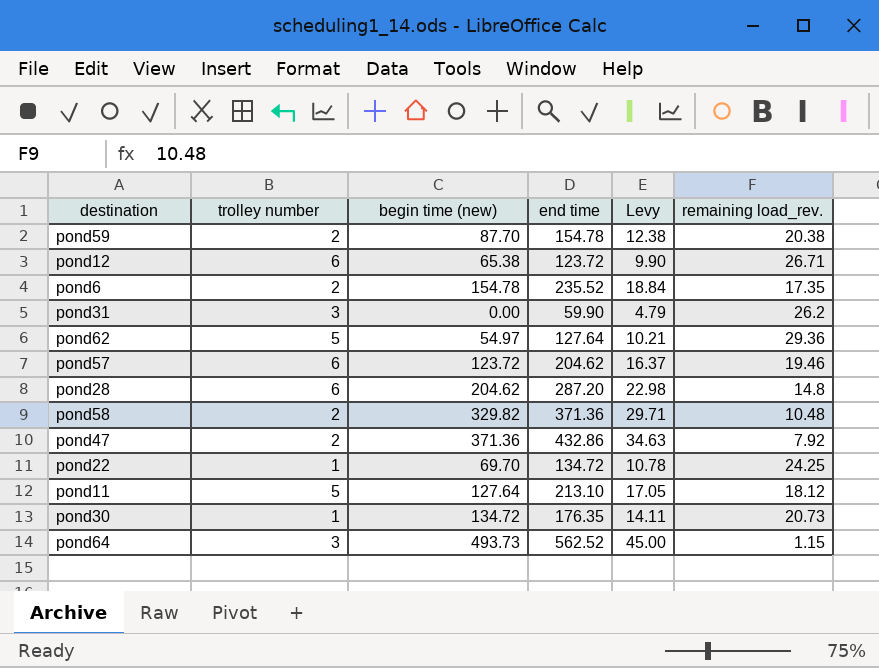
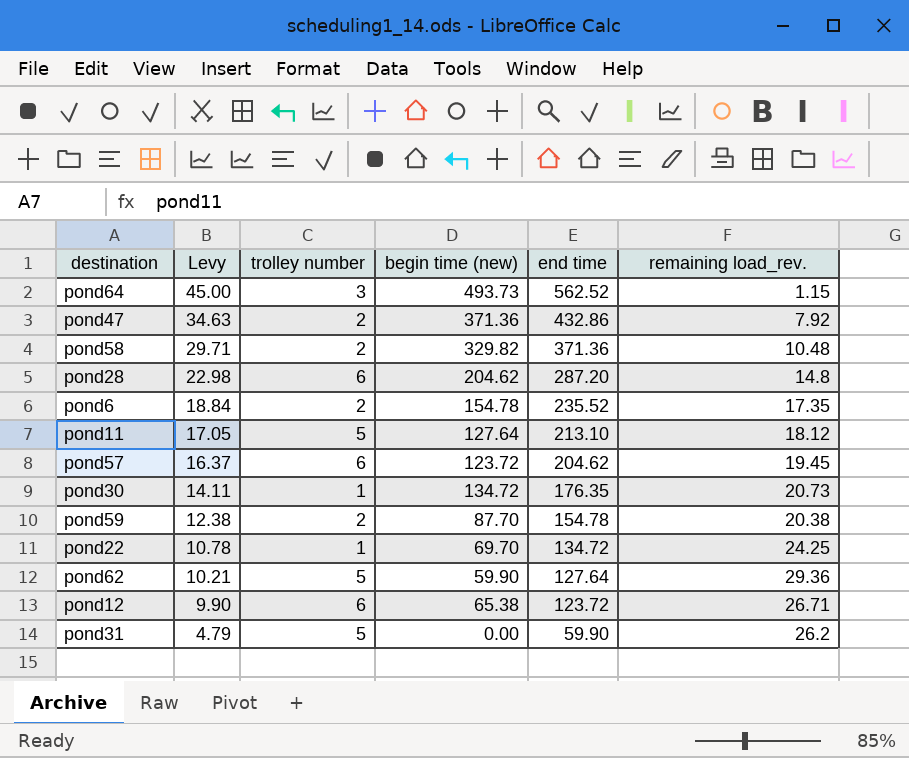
row order: none -> Levy descending
column Levy | position: 5 -> 2
pond57 | remaining load_rev.: 19.46 -> 19.45
pond62 | begin time (new): 54.97 -> 59.90
pond31 | trolley number: 3 -> 5

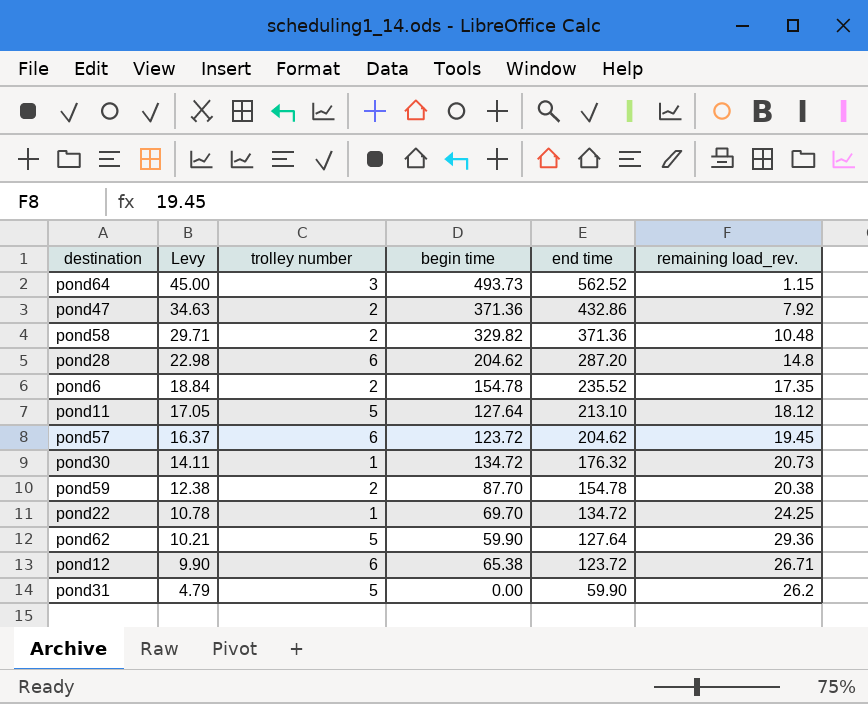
column name: begin time (new) -> begin time
pond30 | end time: 176.35 -> 176.32

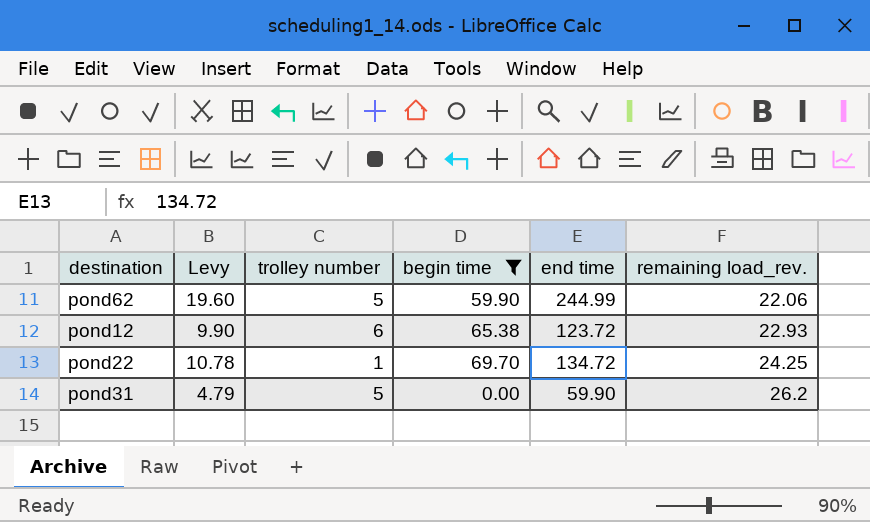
filter: none -> begin time <= 69.70
row order: Levy descending -> remaining load_rev. ascending
pond62 | Levy: 10.21 -> 19.60
pond62 | end time: 127.64 -> 244.99
pond62 | remaining load_rev.: 29.36 -> 22.06
pond12 | remaining load_rev.: 26.71 -> 22.93

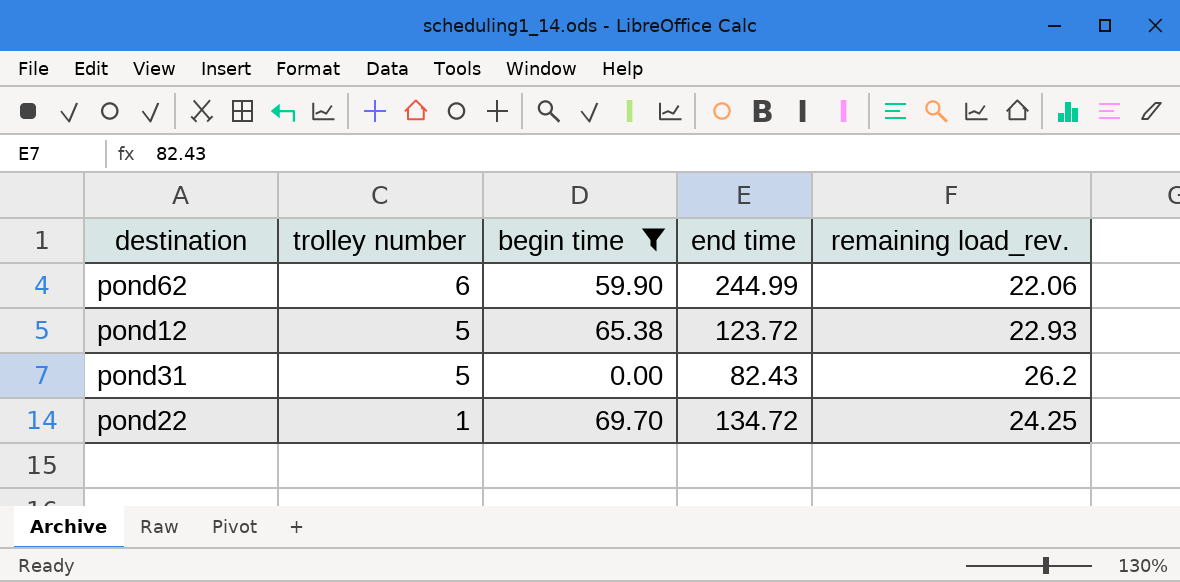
row order: remaining load_rev. ascending -> trolley number descending
column Levy | formula: [end time] * 0.08 -> none
pond62 | trolley number: 5 -> 6
pond12 | trolley number: 6 -> 5
pond31 | end time: 59.90 -> 82.43

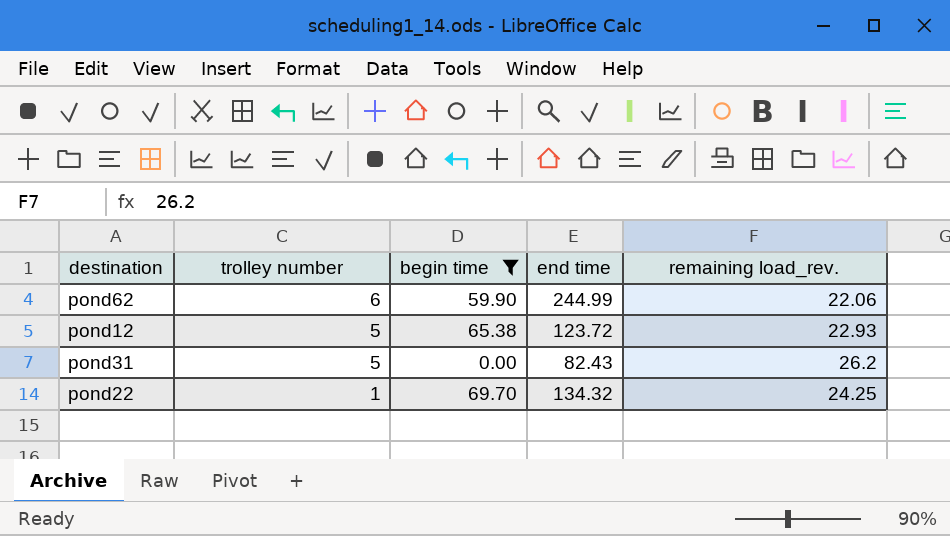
pond22 | end time: 134.72 -> 134.32

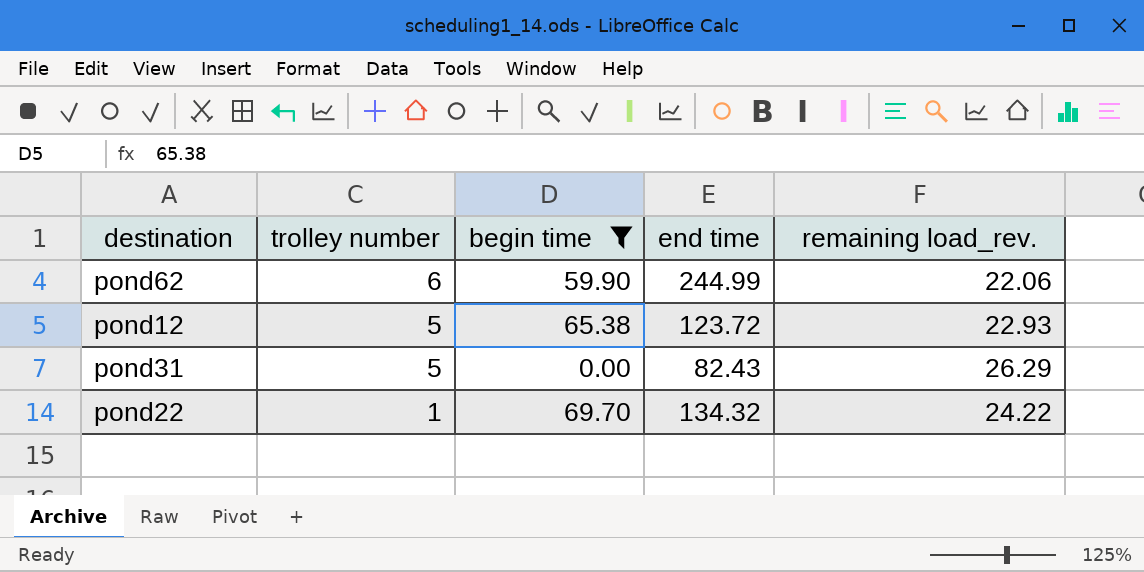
pond31 | remaining load_rev.: 26.2 -> 26.29
pond22 | remaining load_rev.: 24.25 -> 24.22

